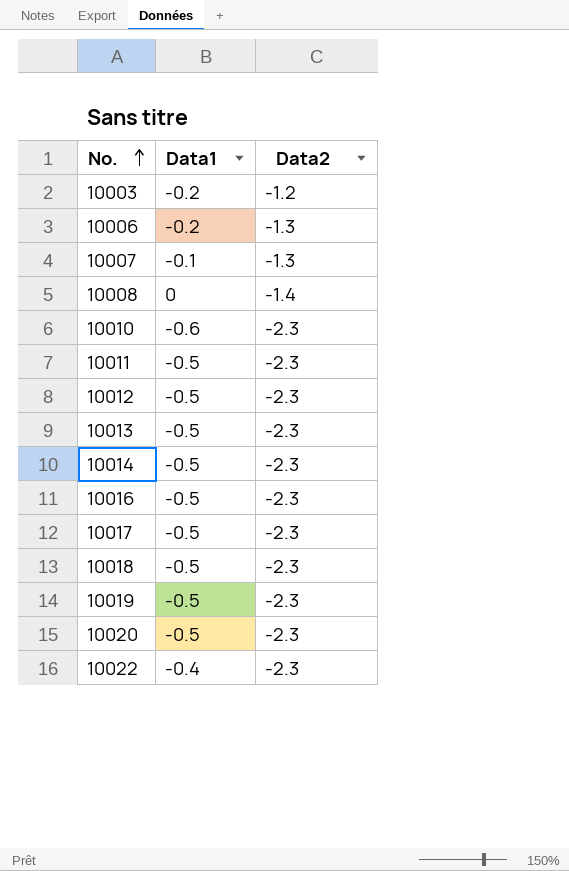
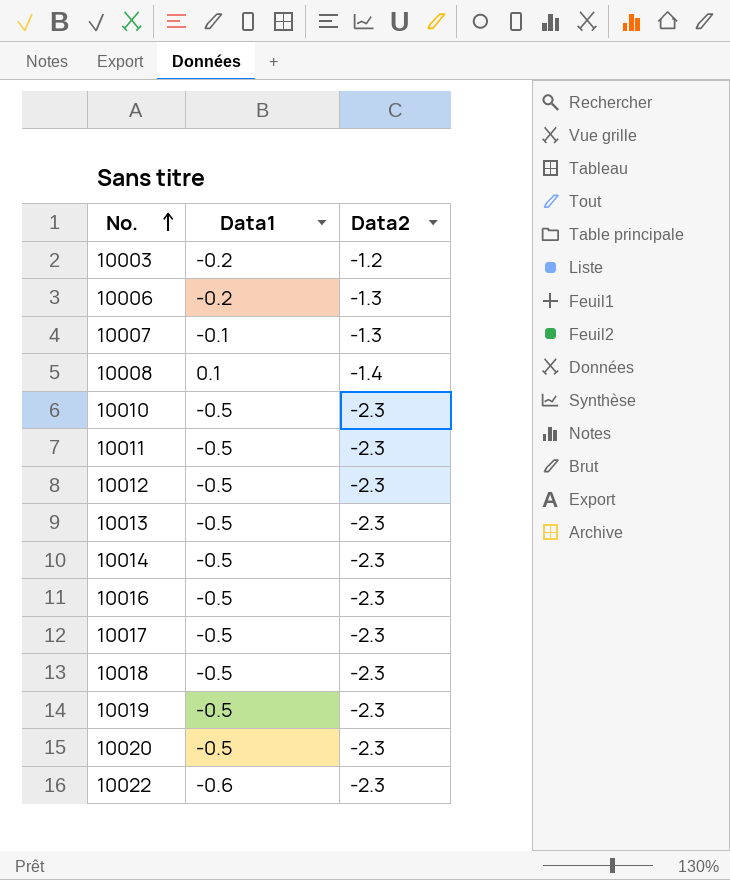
10008 | Data1: 0 -> 0.1
10010 | Data1: -0.6 -> -0.5
10022 | Data1: -0.4 -> -0.6

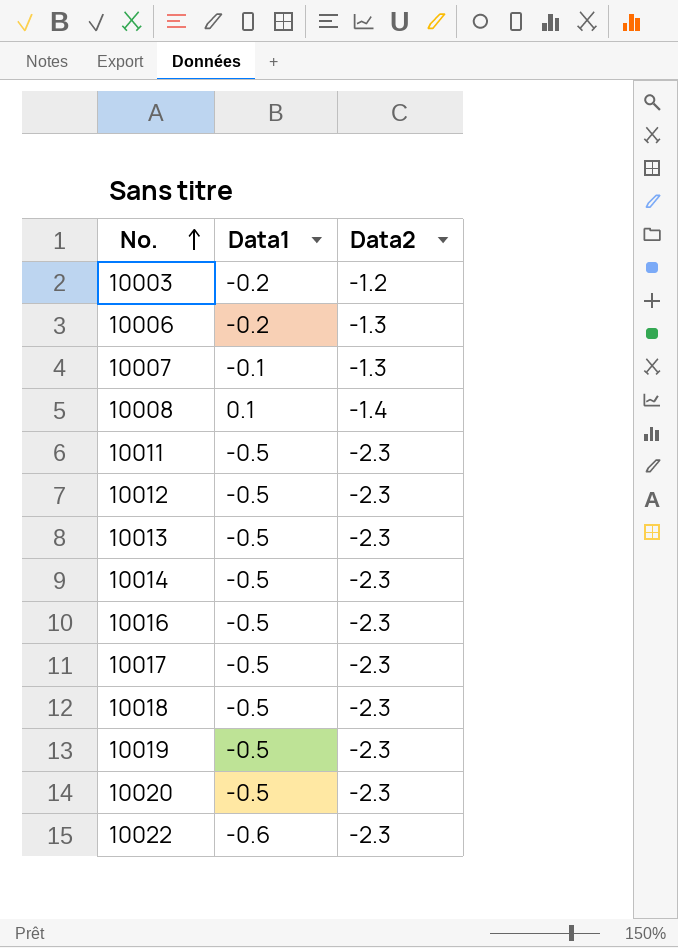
row 10010: -0.5 | -2.3 -> none

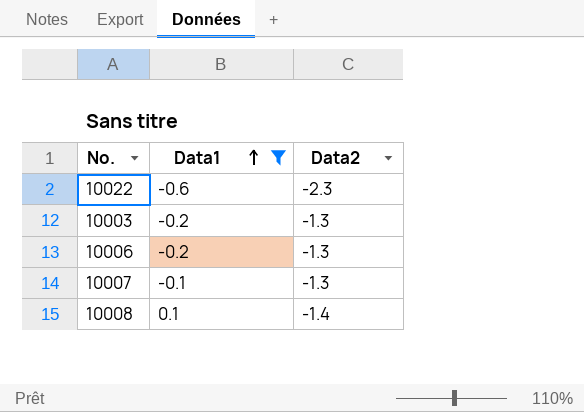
filter: none -> Data1 != -0.5
row order: No. ascending -> Data1 ascending
10003 | Data2: -1.2 -> -1.3

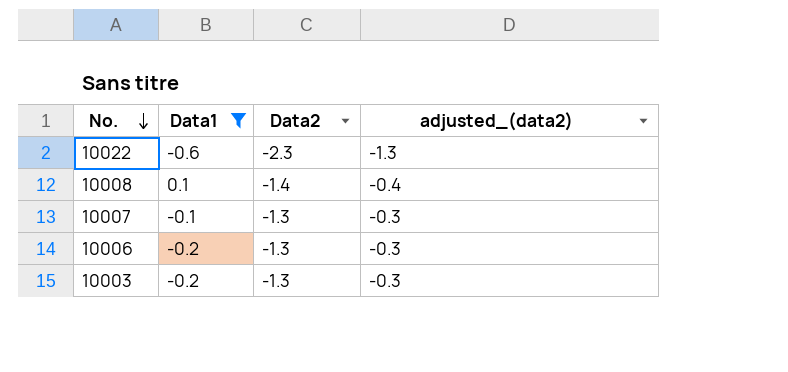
row order: Data1 ascending -> No. descending
column adjusted_(data2) | formula: none -> [Data2] + 1

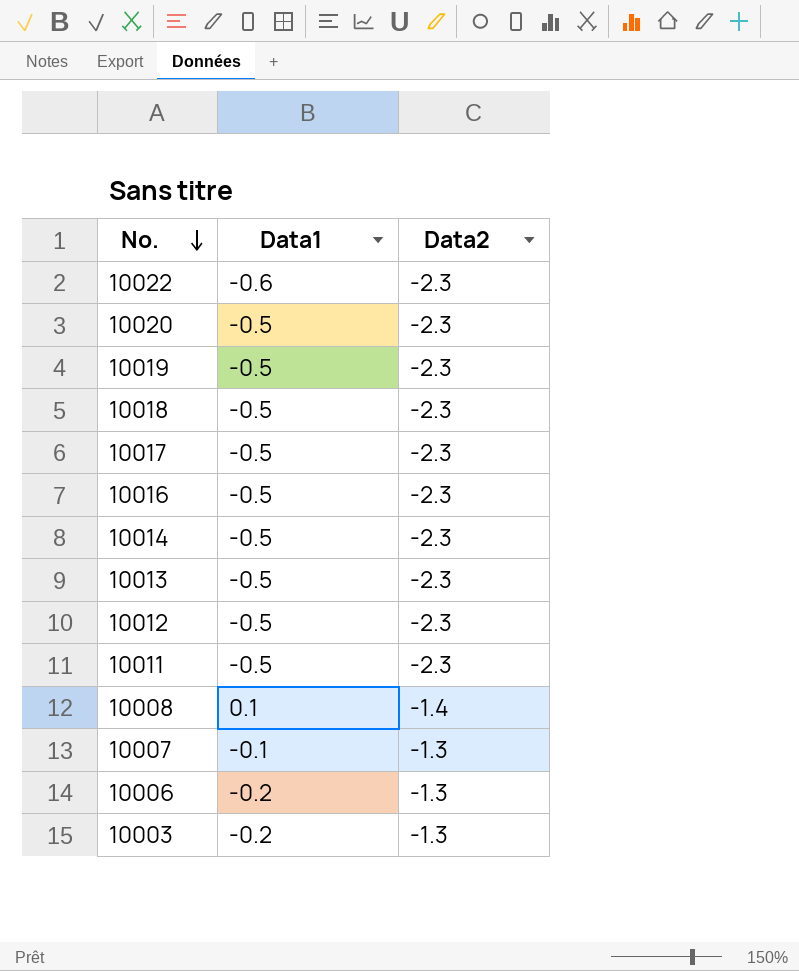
filter: Data1 != -0.5 -> none
column adjusted_(data2) | formula: [Data2] + 1 -> none

